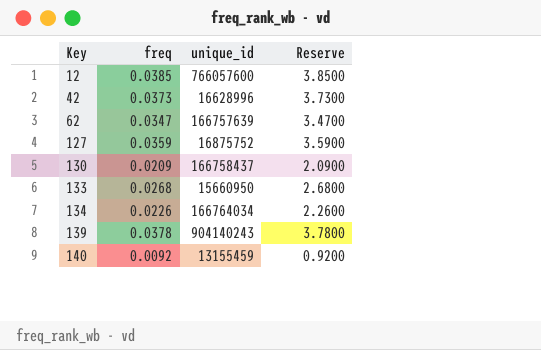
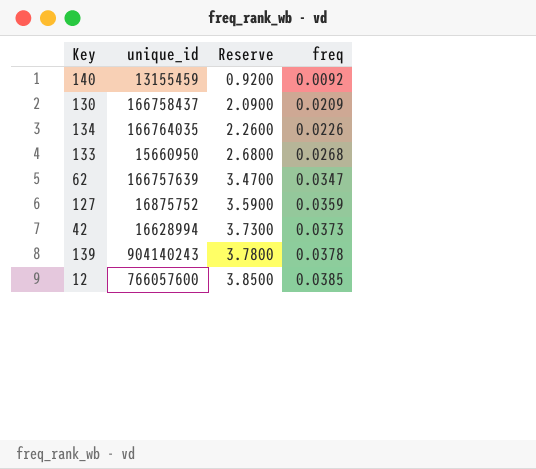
row order: Key ascending -> Reserve ascending
column freq | position: 2 -> 4
134 | unique_id: 166764034 -> 166764035
42 | unique_id: 16628996 -> 16628994

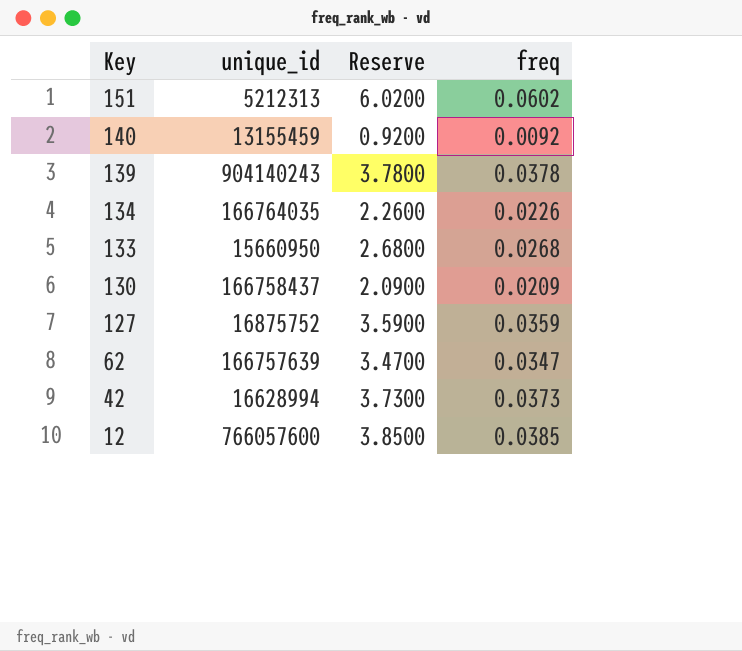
row order: Reserve ascending -> Key descending
row 151: none -> 5212313 | 6.0200 | 0.0602

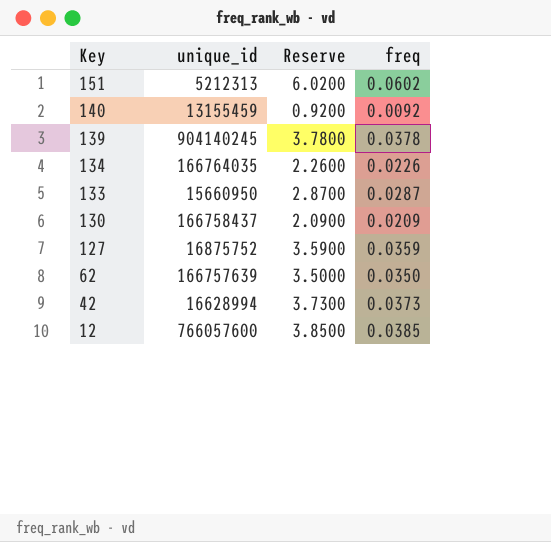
139 | unique_id: 904140243 -> 904140245
133 | Reserve: 2.6800 -> 2.8700
133 | freq: 0.0268 -> 0.0287
62 | Reserve: 3.4700 -> 3.5000
62 | freq: 0.0347 -> 0.0350

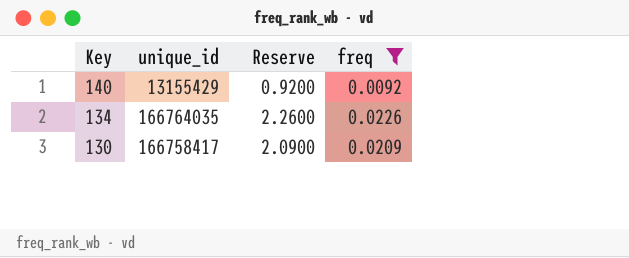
filter: none -> freq <= 0.0226
140 | unique_id: 13155459 -> 13155429
130 | unique_id: 166758437 -> 166758417

